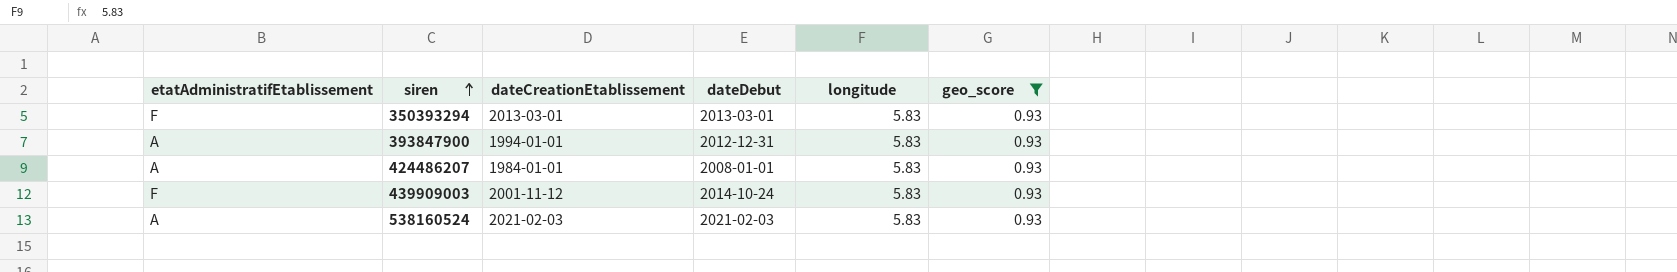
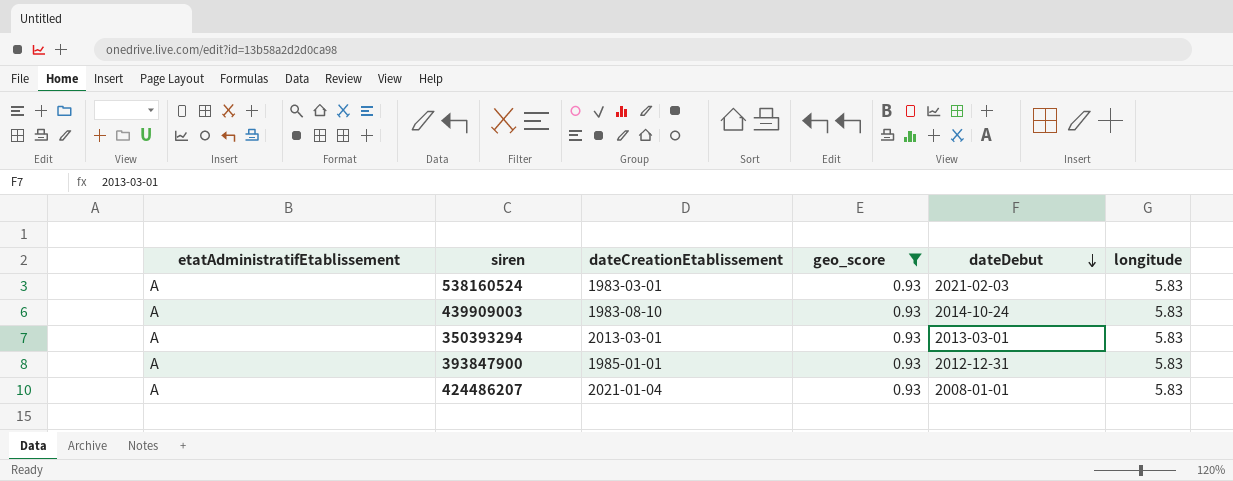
row order: siren ascending -> dateDebut descending
column geo_score | position: 6 -> 4
538160524 | dateCreationEtablissement: 2021-02-03 -> 1983-03-01
439909003 | etatAdministratifEtablissement: F -> A
439909003 | dateCreationEtablissement: 2001-11-12 -> 1983-08-10
350393294 | etatAdministratifEtablissement: F -> A
393847900 | dateCreationEtablissement: 1994-01-01 -> 1985-01-01
424486207 | dateCreationEtablissement: 1984-01-01 -> 2021-01-04

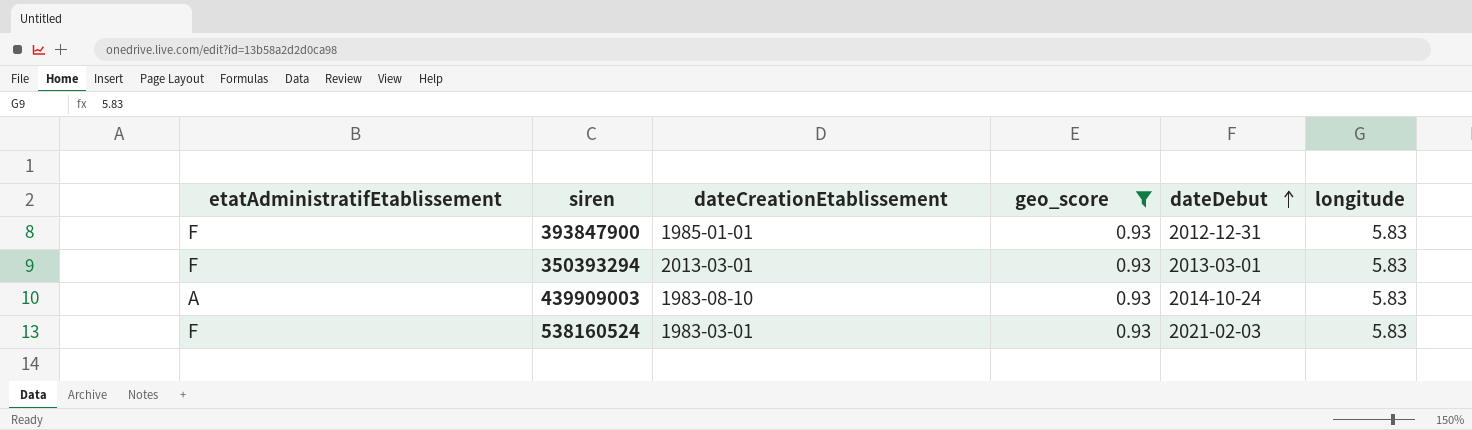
row order: dateDebut descending -> dateDebut ascending
row 424486207: A | 2021-01-04 | 0.93 | 2008-01-01 | 5.83 -> none
393847900 | etatAdministratifEtablissement: A -> F
350393294 | etatAdministratifEtablissement: A -> F
538160524 | etatAdministratifEtablissement: A -> F

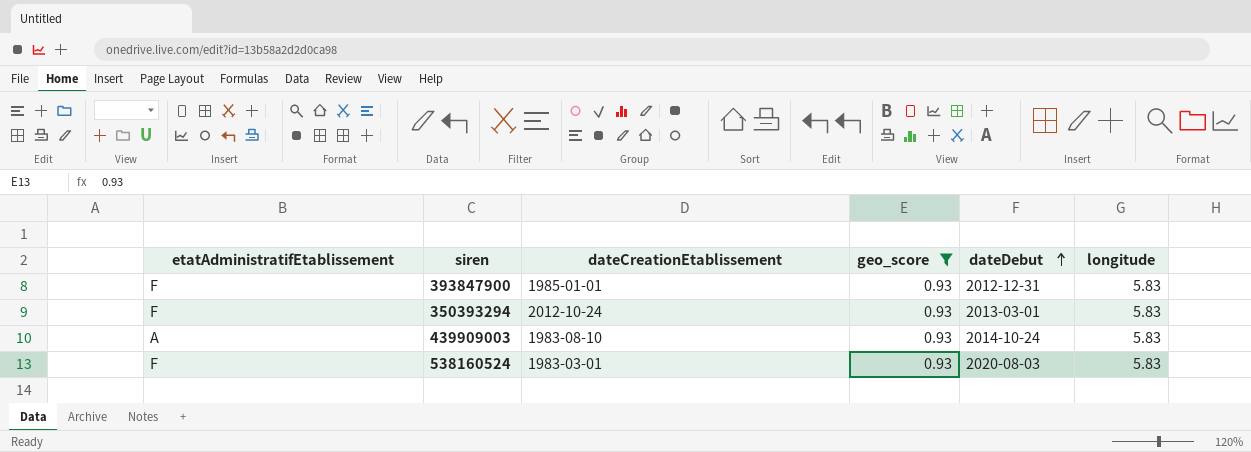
350393294 | dateCreationEtablissement: 2013-03-01 -> 2012-10-24
538160524 | dateDebut: 2021-02-03 -> 2020-08-03

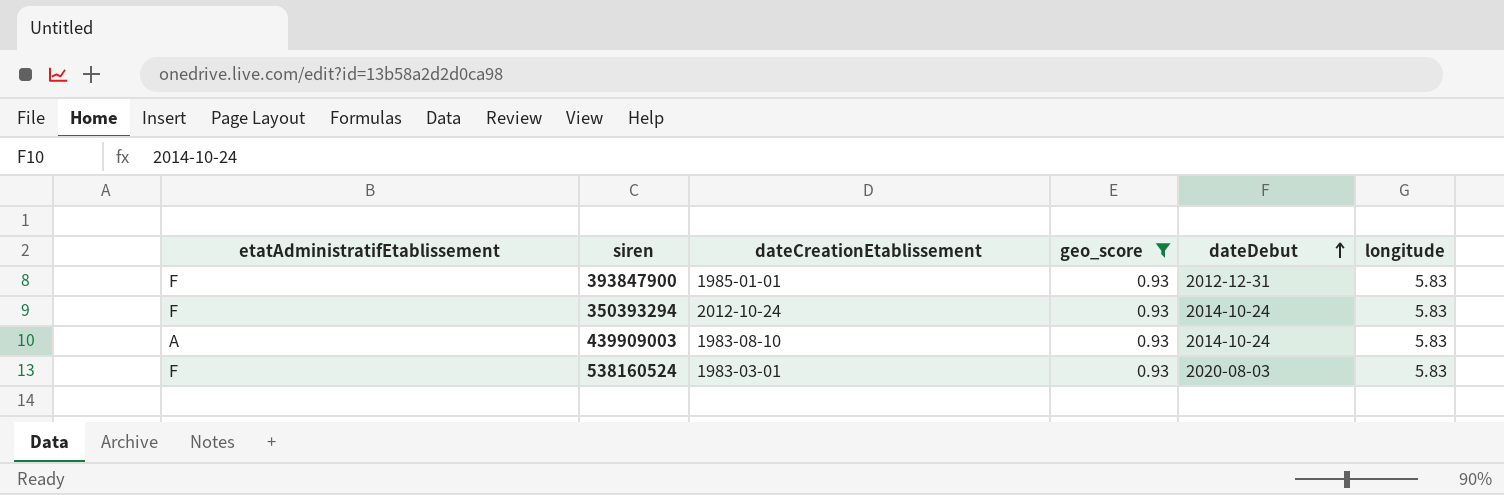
350393294 | dateDebut: 2013-03-01 -> 2014-10-24

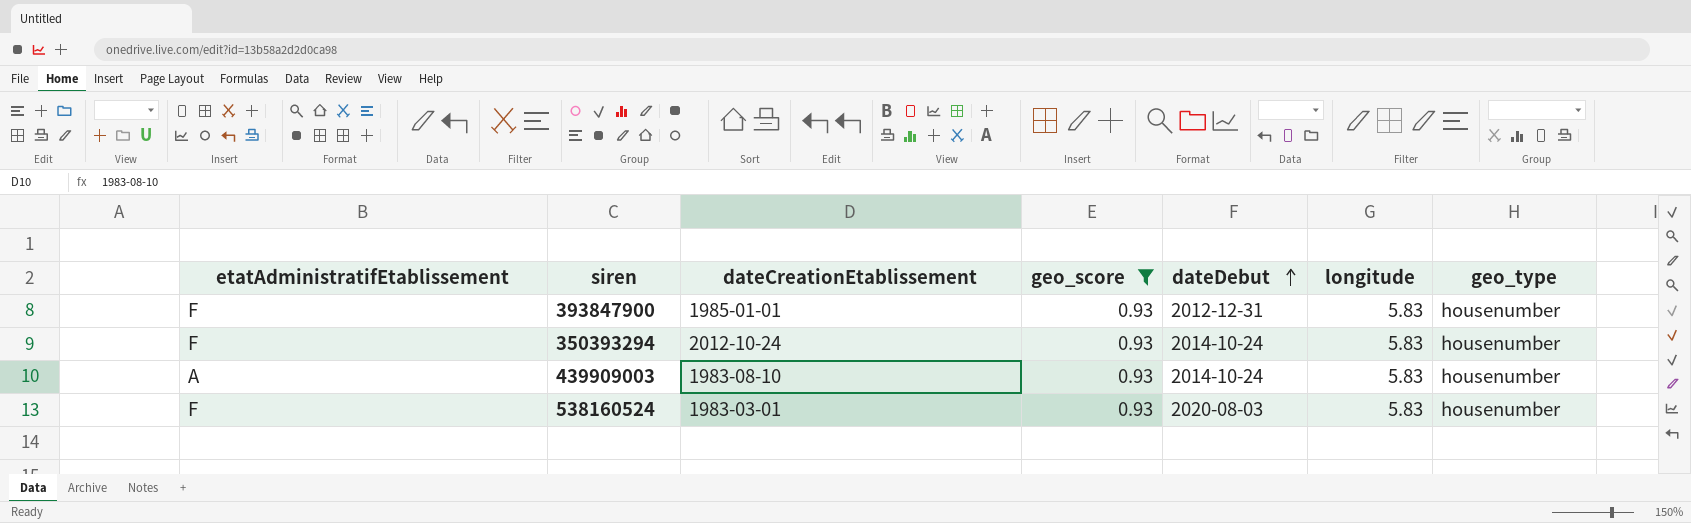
column geo_type | position: none -> 7

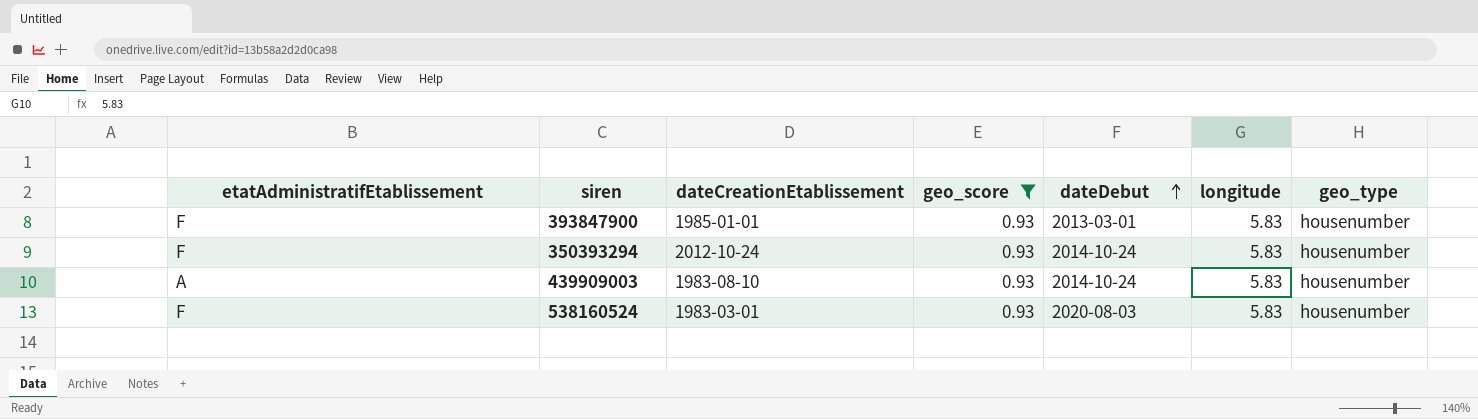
393847900 | dateDebut: 2012-12-31 -> 2013-03-01

